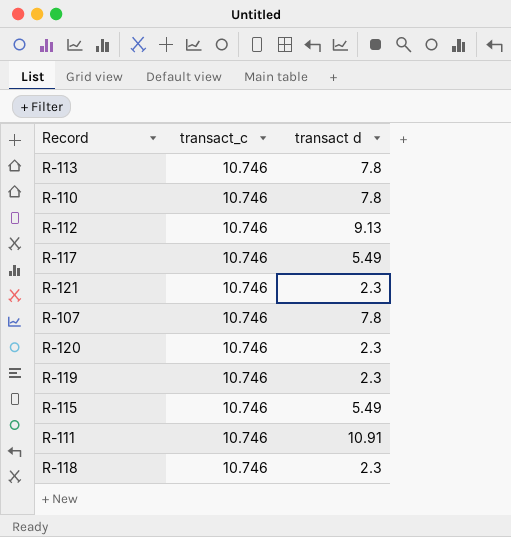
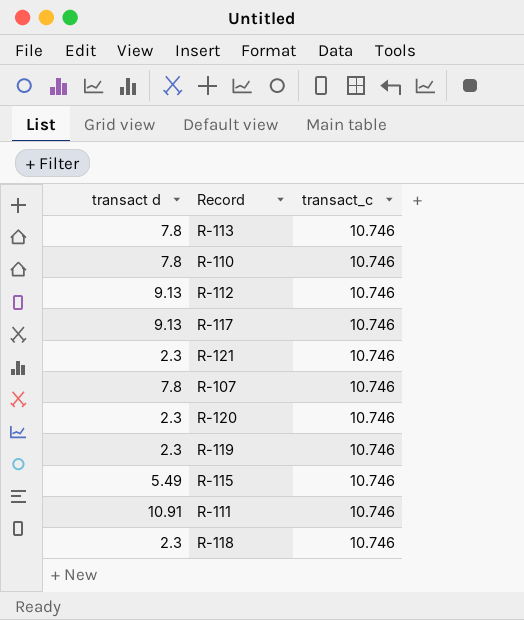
column transact d | position: 3 -> 1
R-117 | transact d: 5.49 -> 9.13

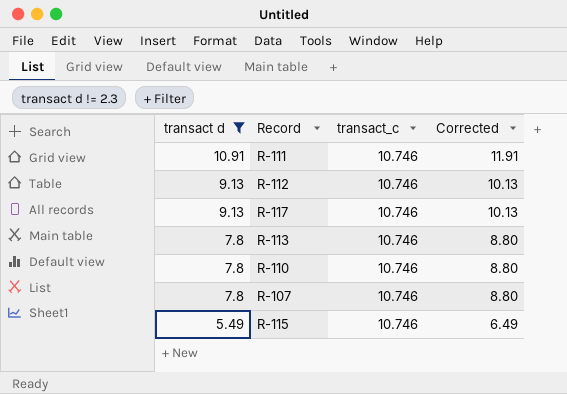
filter: none -> transact d != 2.3
row order: none -> transact d descending
column Corrected | formula: none -> [transact d] + 1

